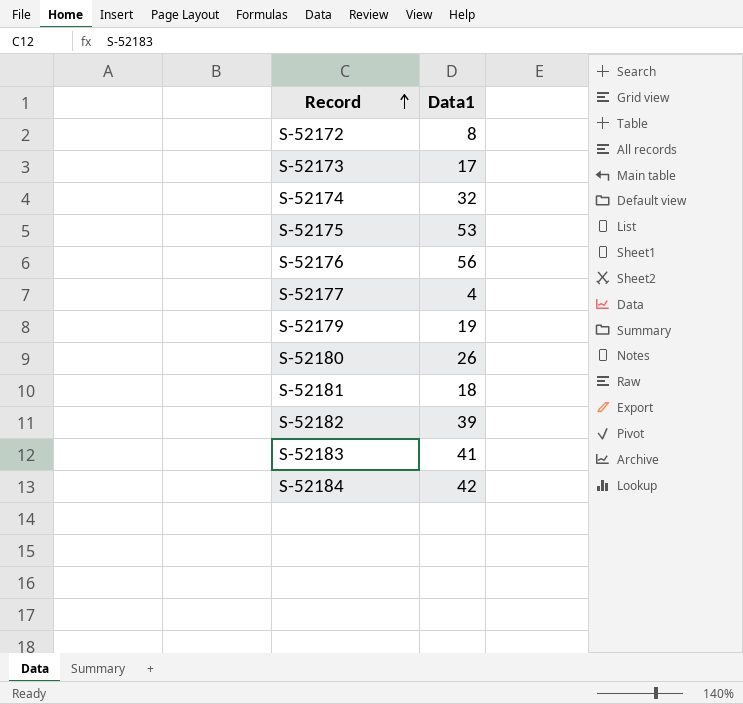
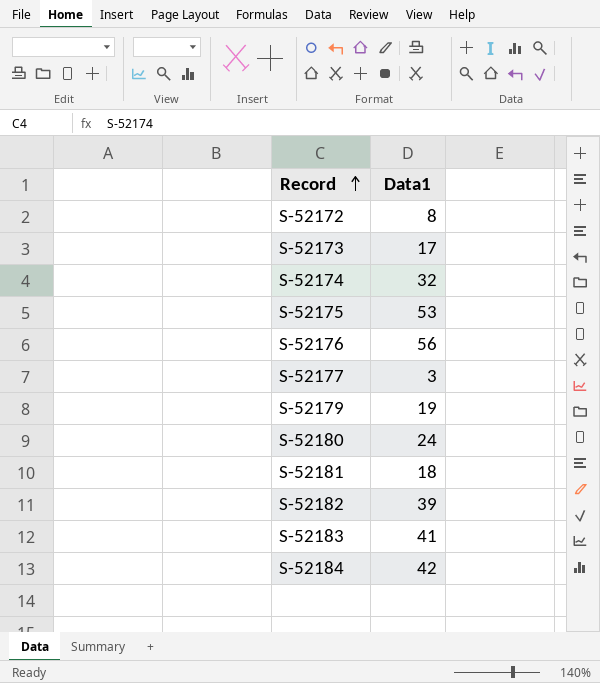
S-52177 | Data1: 4 -> 3
S-52180 | Data1: 26 -> 24

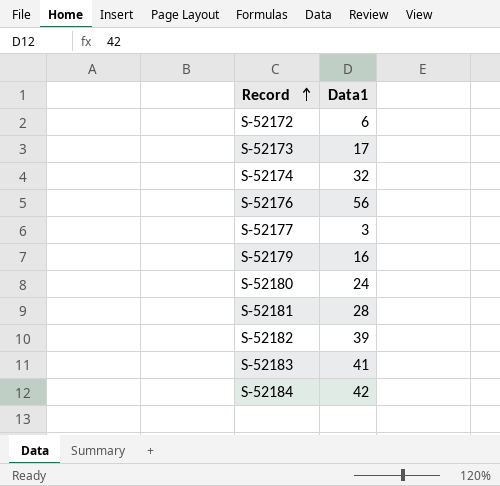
row S-52175: 53 -> none
S-52172 | Data1: 8 -> 6
S-52179 | Data1: 19 -> 16
S-52181 | Data1: 18 -> 28

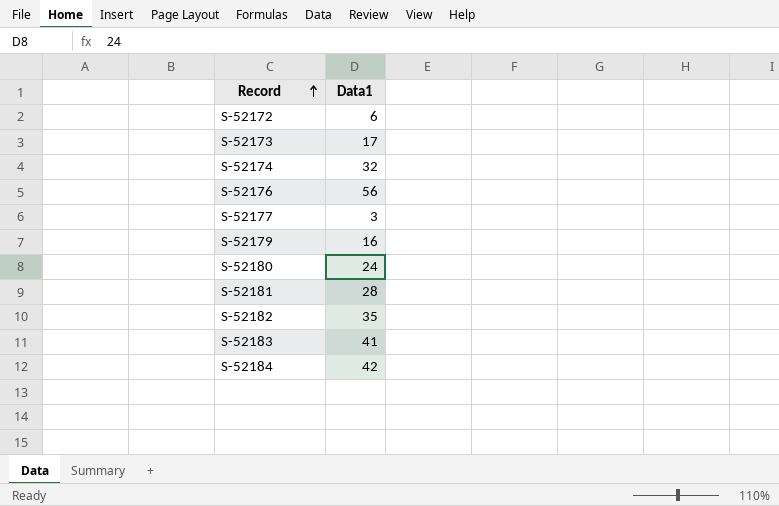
S-52182 | Data1: 39 -> 35

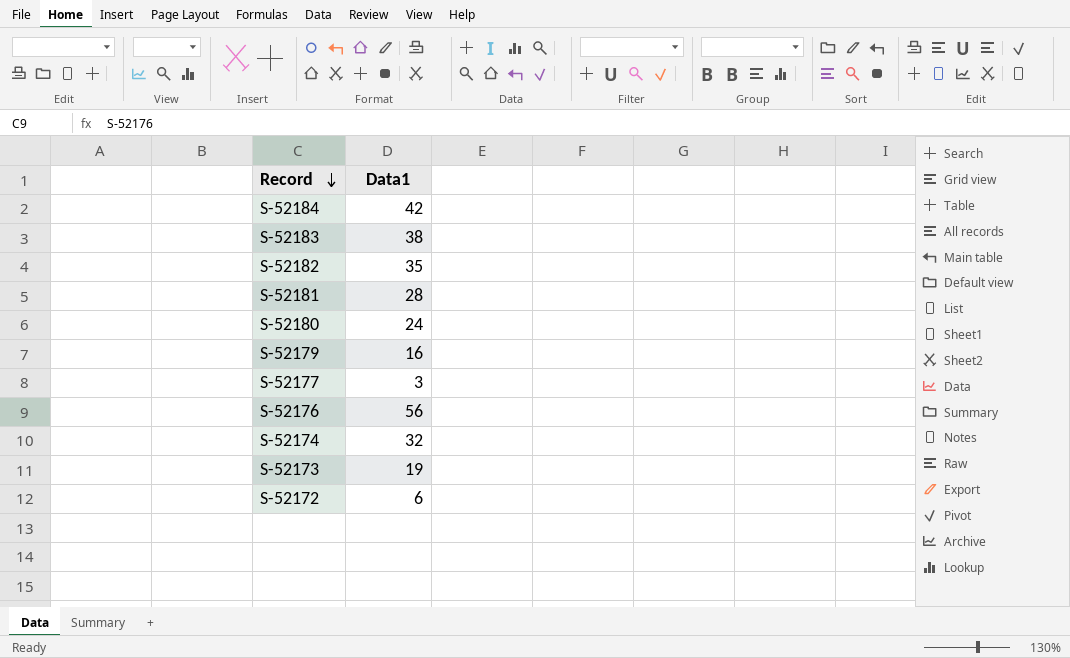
row order: Record ascending -> Record descending
S-52183 | Data1: 41 -> 38
S-52173 | Data1: 17 -> 19

